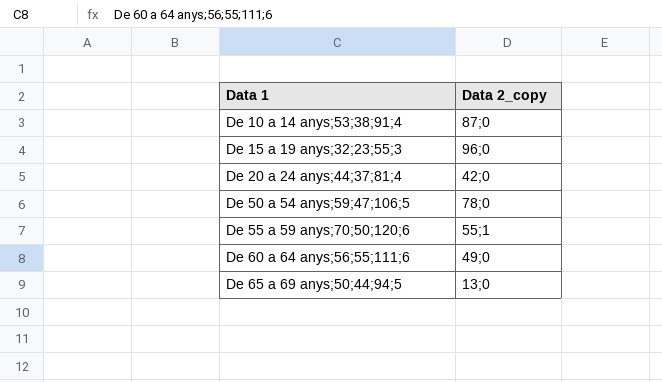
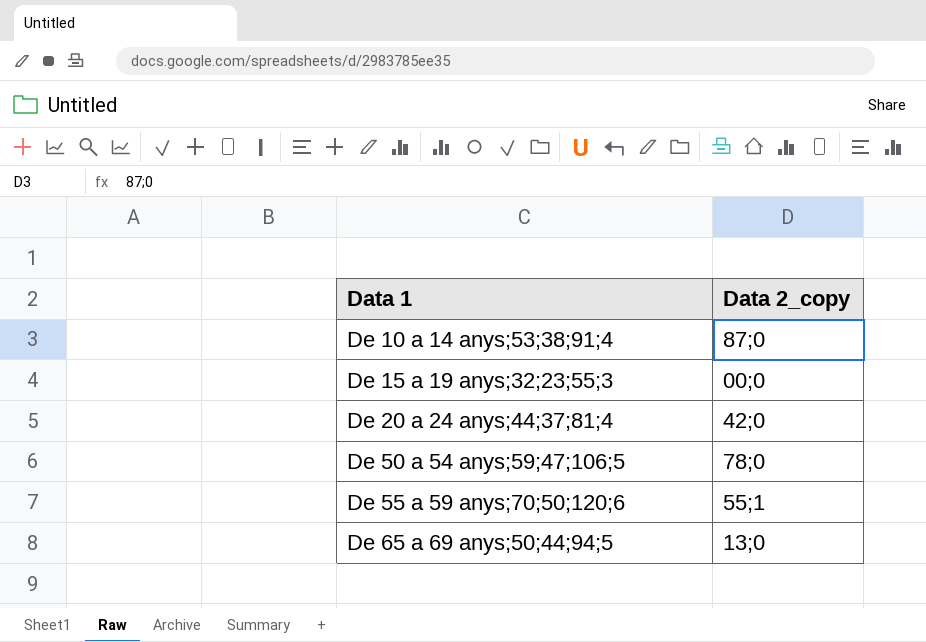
row De 60 a 64 anys;56;55;111;6: 49;0 -> none
De 15 a 19 anys;32;23;55;3 | Data 2_copy: 96;0 -> 00;0

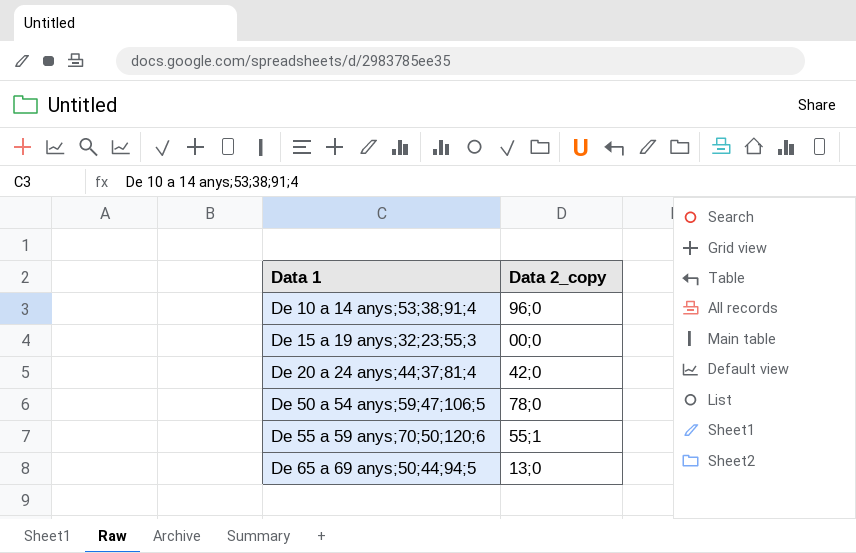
De 10 a 14 anys;53;38;91;4 | Data 2_copy: 87;0 -> 96;0

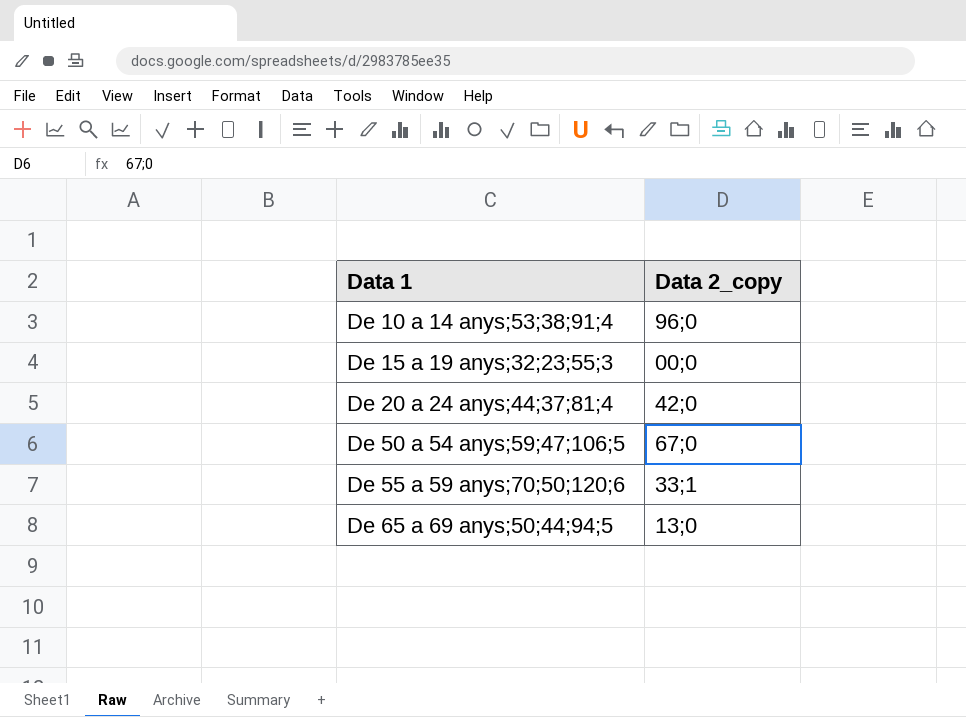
De 50 a 54 anys;59;47;106;5 | Data 2_copy: 78;0 -> 67;0
De 55 a 59 anys;70;50;120;6 | Data 2_copy: 55;1 -> 33;1

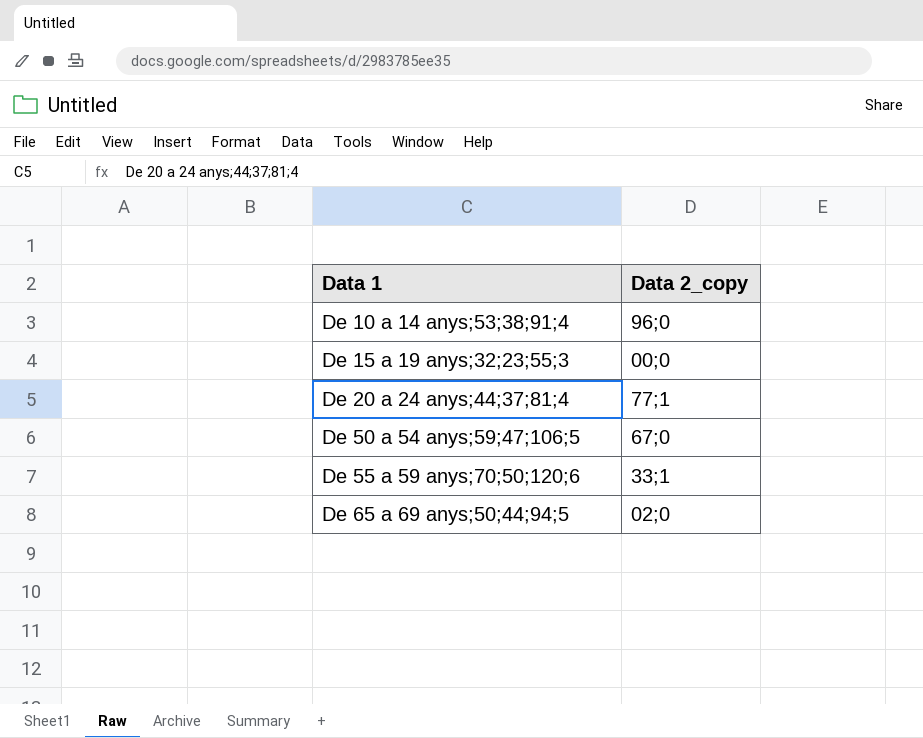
De 20 a 24 anys;44;37;81;4 | Data 2_copy: 42;0 -> 77;1
De 65 a 69 anys;50;44;94;5 | Data 2_copy: 13;0 -> 02;0

